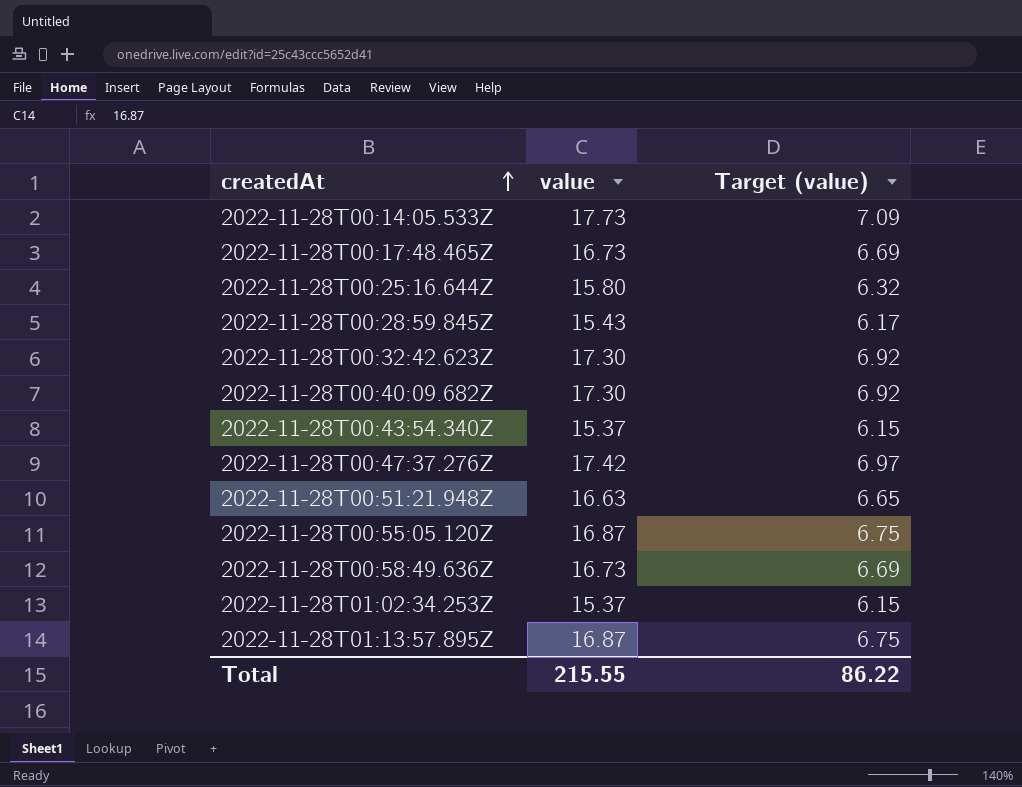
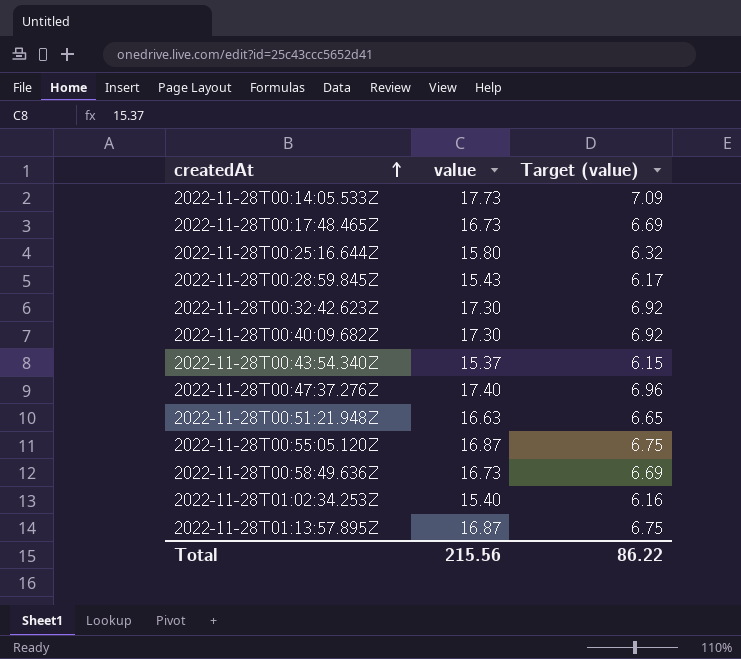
2022-11-28T00:47:37.276Z | value: 17.42 -> 17.40
2022-11-28T00:47:37.276Z | Target (value): 6.97 -> 6.96
2022-11-28T01:02:34.253Z | value: 15.37 -> 15.40
2022-11-28T01:02:34.253Z | Target (value): 6.15 -> 6.16
Total | value: 215.55 -> 215.56

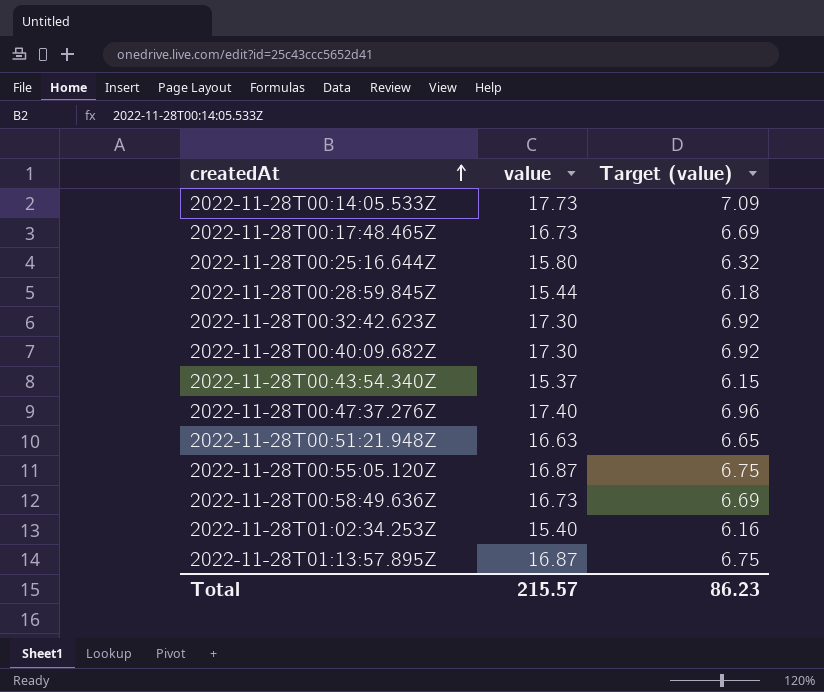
2022-11-28T00:28:59.845Z | value: 15.43 -> 15.44
2022-11-28T00:28:59.845Z | Target (value): 6.17 -> 6.18
Total | value: 215.56 -> 215.57
Total | Target (value): 86.22 -> 86.23

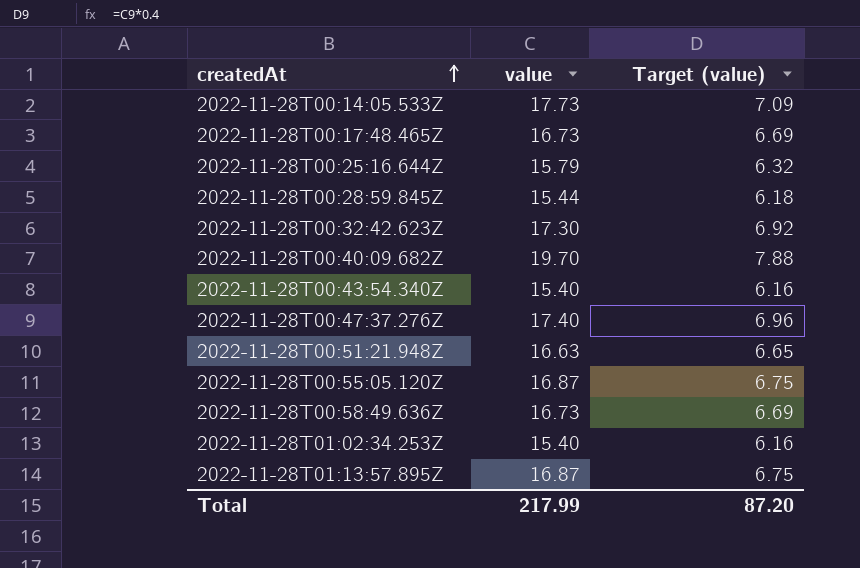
2022-11-28T00:25:16.644Z | value: 15.80 -> 15.79
2022-11-28T00:40:09.682Z | value: 17.30 -> 19.70
2022-11-28T00:40:09.682Z | Target (value): 6.92 -> 7.88
2022-11-28T00:43:54.340Z | value: 15.37 -> 15.40
2022-11-28T00:43:54.340Z | Target (value): 6.15 -> 6.16
Total | value: 215.57 -> 217.99
Total | Target (value): 86.23 -> 87.20

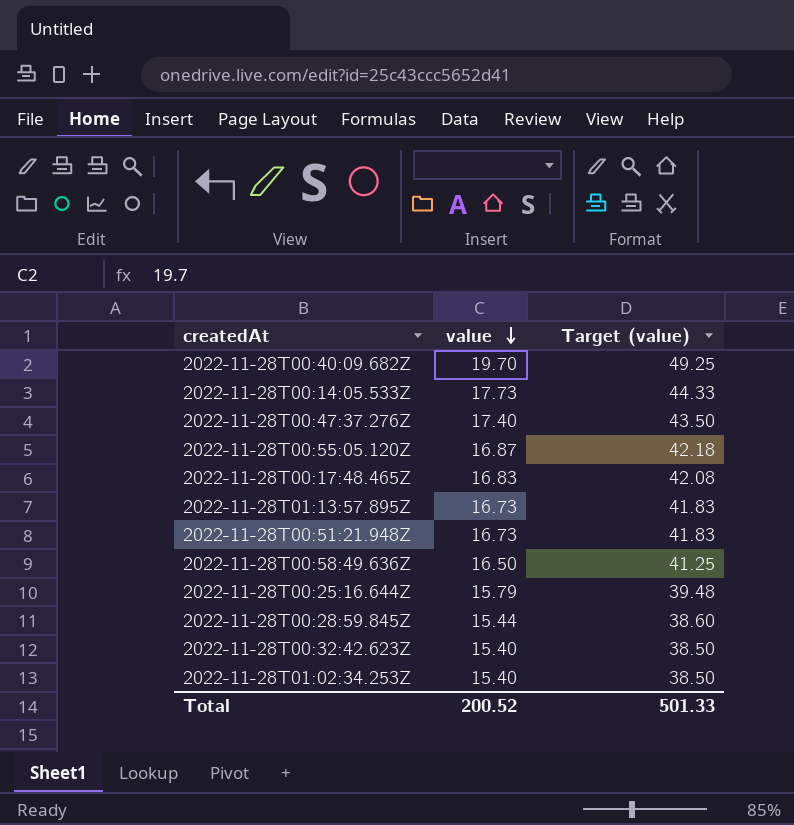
row order: createdAt ascending -> value descending
column Target (value) | formula: [value] * 0.4 -> [value] * 2.5
row 2022-11-28T00:43:54.340Z: 15.40 | 6.16 -> none
2022-11-28T00:17:48.465Z | value: 16.73 -> 16.83
2022-11-28T01:13:57.895Z | value: 16.87 -> 16.73
2022-11-28T00:51:21.948Z | value: 16.63 -> 16.73
2022-11-28T00:58:49.636Z | value: 16.73 -> 16.50
2022-11-28T00:32:42.623Z | value: 17.30 -> 15.40
Total | value: 217.99 -> 200.52
Total | Target (value): 87.20 -> 501.33

